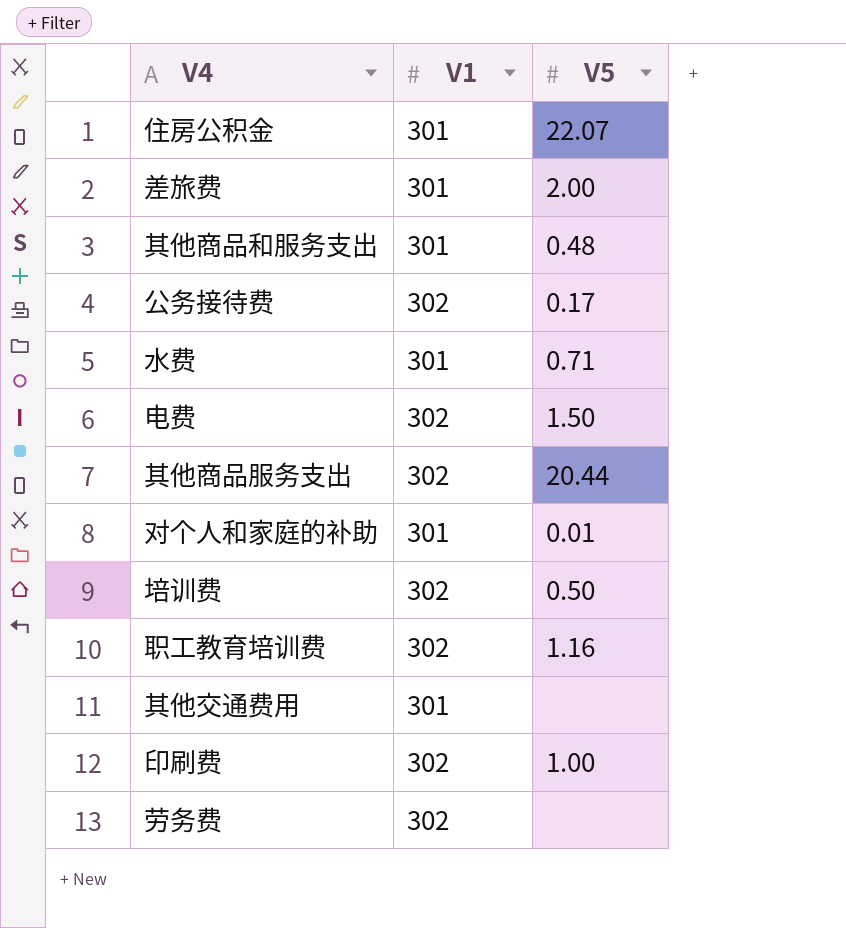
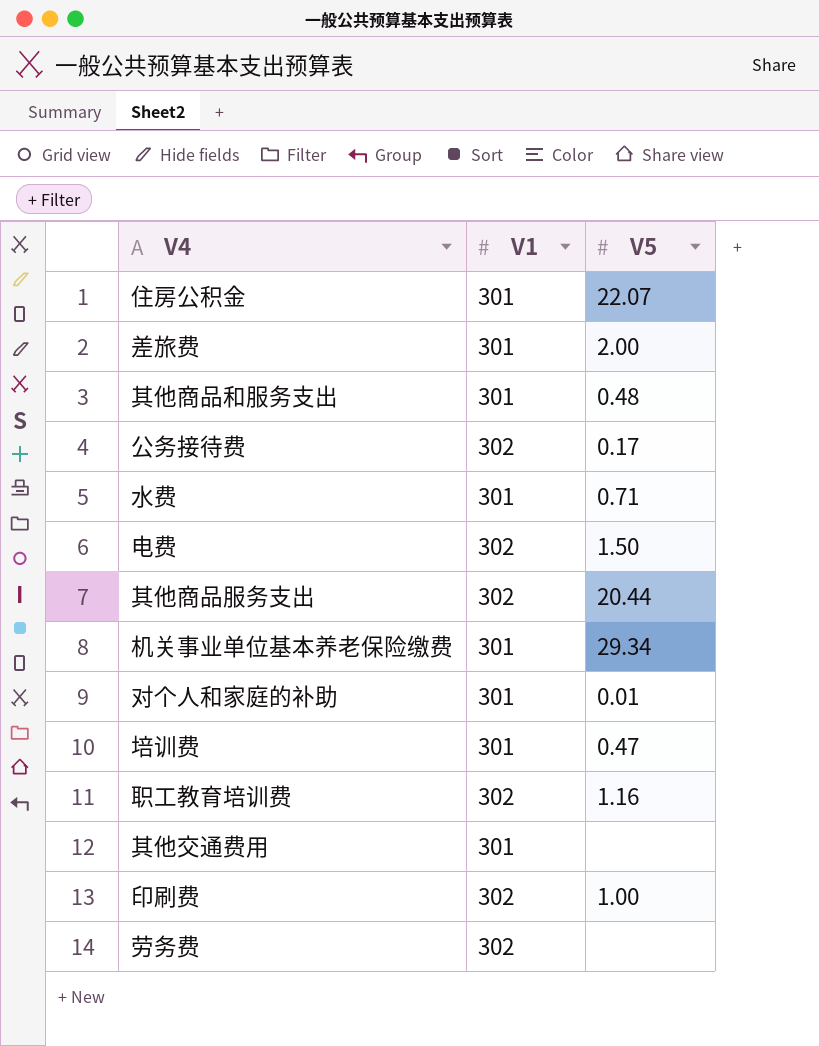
row 机关事业单位基本养老保险缴费: none -> 301 | 29.34
培训费 | V1: 302 -> 301
培训费 | V5: 0.50 -> 0.47

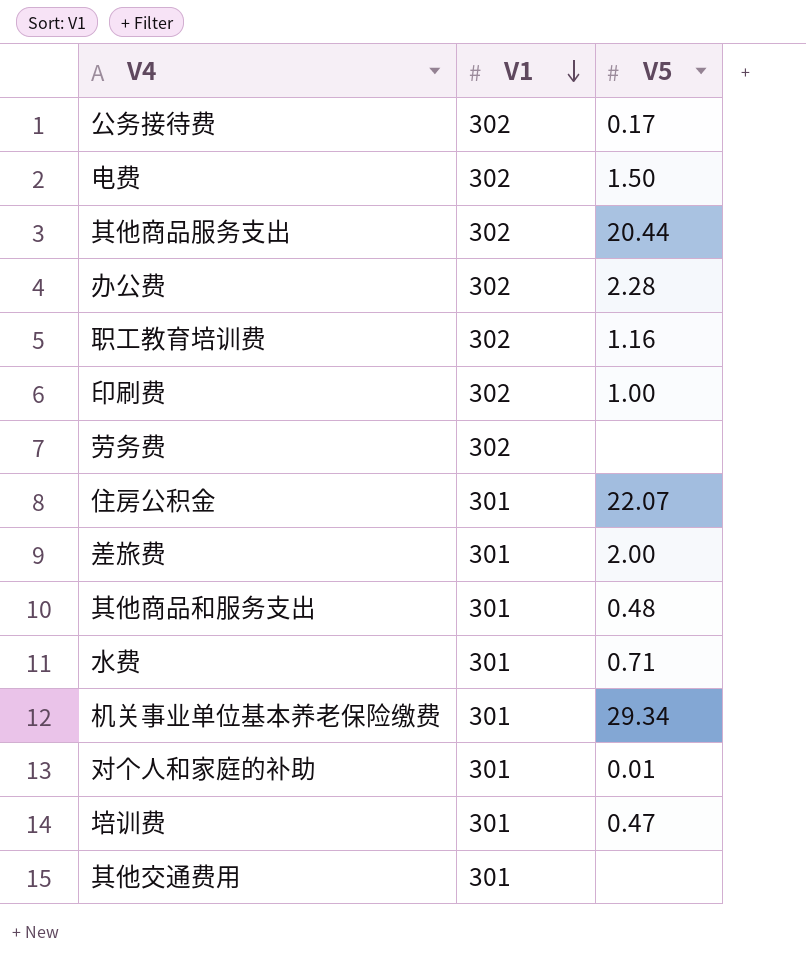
row order: none -> V1 descending
row 办公费: none -> 302 | 2.28

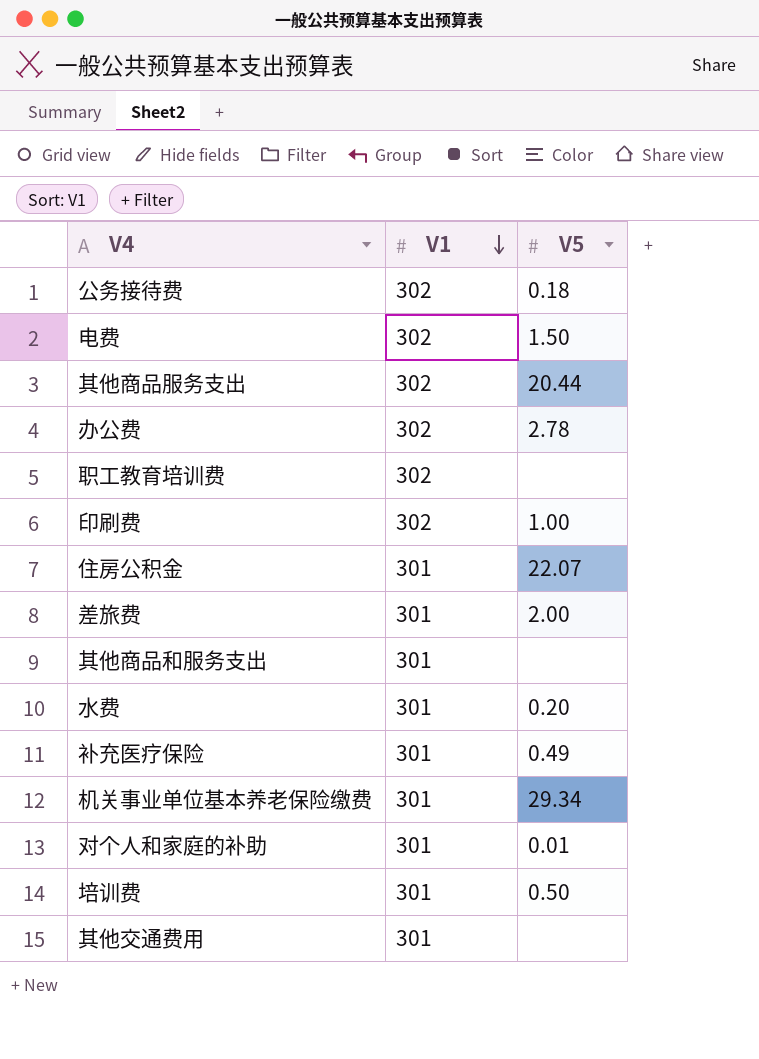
row 劳务费: 302 | none -> none
公务接待费 | V5: 0.17 -> 0.18
办公费 | V5: 2.28 -> 2.78
职工教育培训费 | V5: 1.16 -> none
其他商品和服务支出 | V5: 0.48 -> none
水费 | V5: 0.71 -> 0.20
row 补充医疗保险: none -> 301 | 0.49
培训费 | V5: 0.47 -> 0.50

